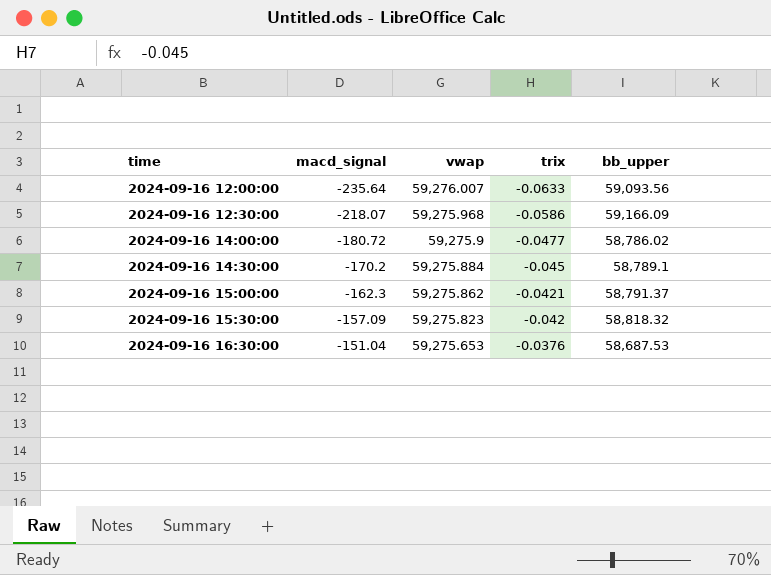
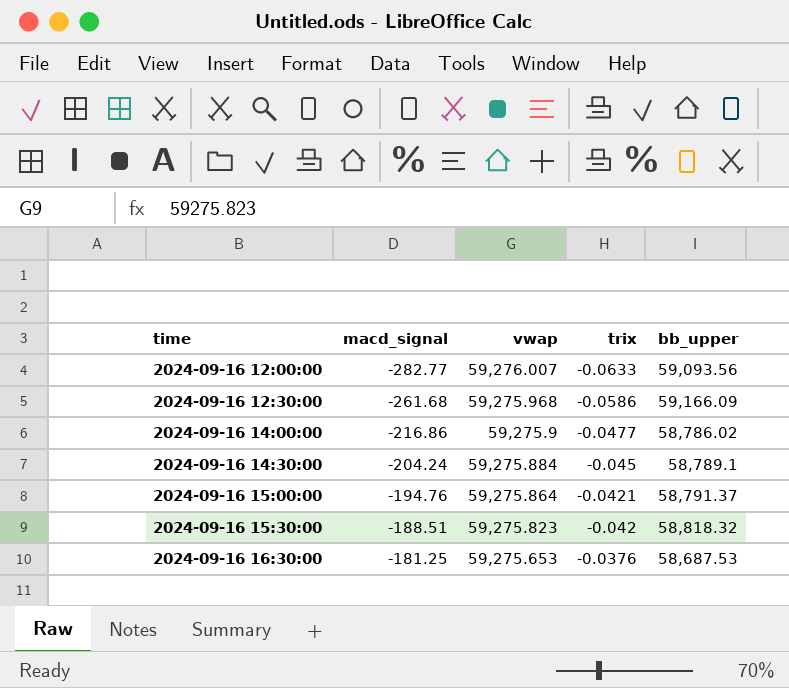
2024-09-16 12:00:00 | macd_signal: -235.64 -> -282.77
2024-09-16 12:30:00 | macd_signal: -218.07 -> -261.68
2024-09-16 14:00:00 | macd_signal: -180.72 -> -216.86
2024-09-16 14:30:00 | macd_signal: -170.2 -> -204.24
2024-09-16 15:00:00 | macd_signal: -162.3 -> -194.76
2024-09-16 15:00:00 | vwap: 59,275.862 -> 59,275.864
2024-09-16 15:30:00 | macd_signal: -157.09 -> -188.51
2024-09-16 16:30:00 | macd_signal: -151.04 -> -181.25

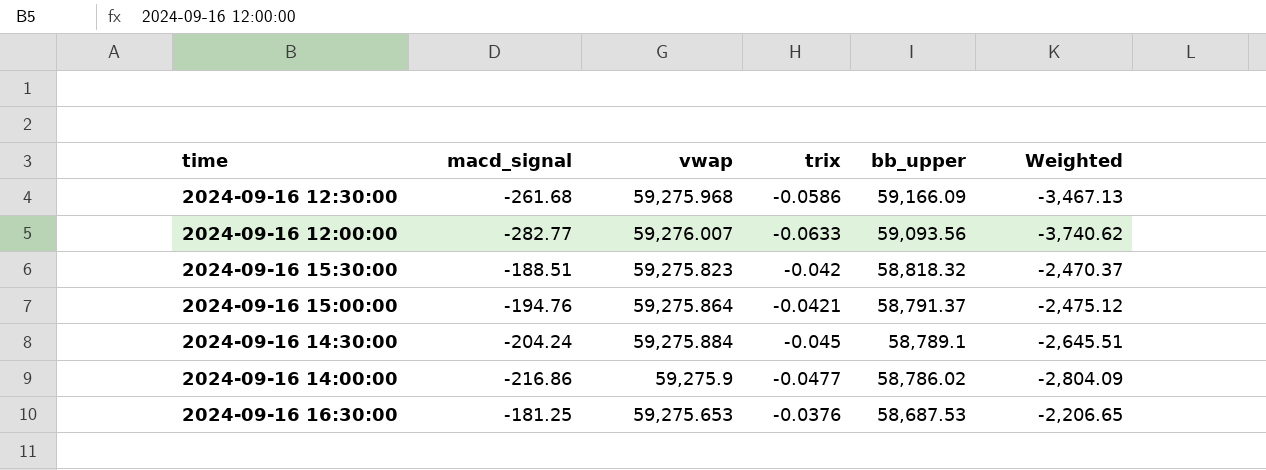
row order: time ascending -> bb_upper descending
column Weighted | formula: none -> [trix] * [bb_upper]

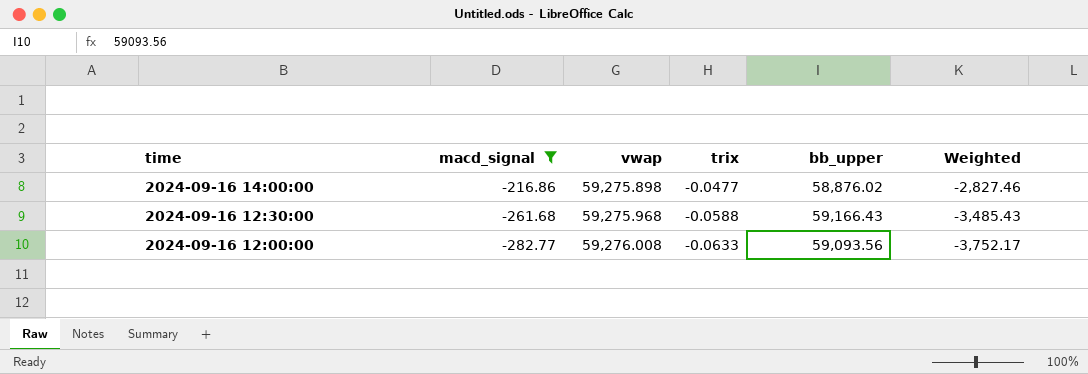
filter: none -> macd_signal <= -216.86
row order: bb_upper descending -> time descending
column Weighted | formula: [trix] * [bb_upper] -> [vwap] * [trix]
2024-09-16 14:00:00 | vwap: 59,275.9 -> 59,275.898
2024-09-16 14:00:00 | bb_upper: 58,786.02 -> 58,876.02
2024-09-16 12:30:00 | trix: -0.0586 -> -0.0588
2024-09-16 12:30:00 | bb_upper: 59,166.09 -> 59,166.43
2024-09-16 12:00:00 | vwap: 59,276.007 -> 59,276.008

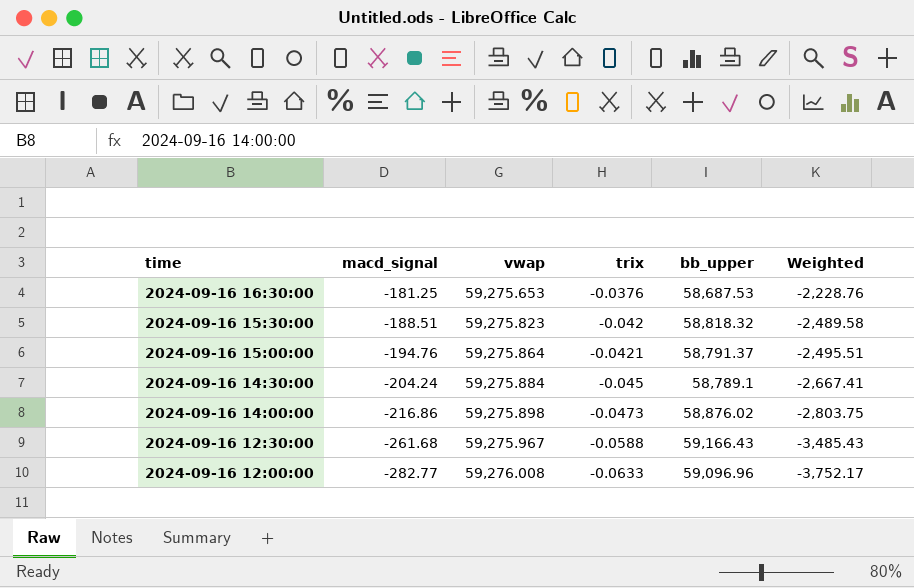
filter: macd_signal <= -216.86 -> none
2024-09-16 14:00:00 | trix: -0.0477 -> -0.0473
2024-09-16 14:00:00 | Weighted: -2,827.46 -> -2,803.75
2024-09-16 12:30:00 | vwap: 59,275.968 -> 59,275.967
2024-09-16 12:00:00 | bb_upper: 59,093.56 -> 59,096.96

